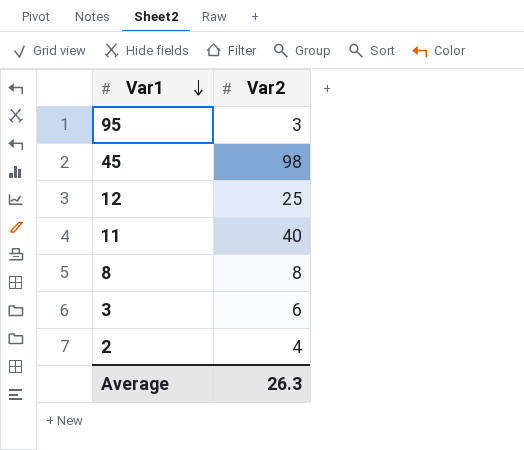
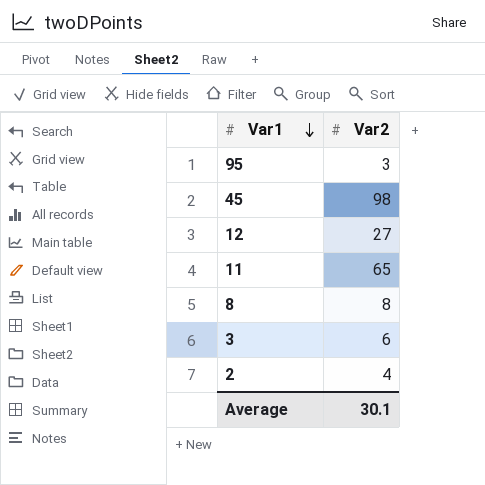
12 | Var2: 25 -> 27
11 | Var2: 40 -> 65
Average | Var2: 26.3 -> 30.1

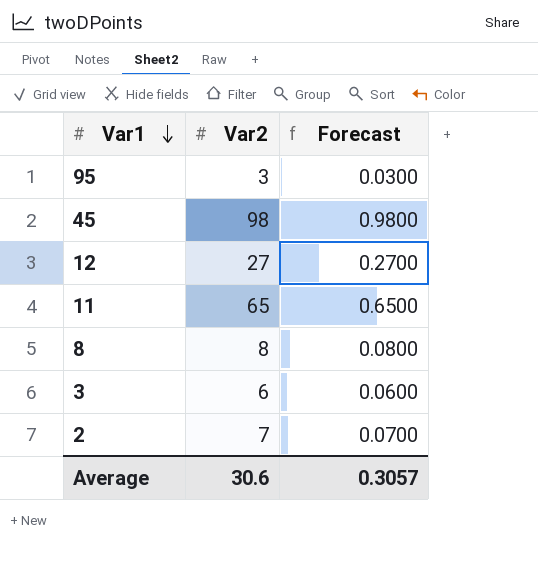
column Forecast | formula: none -> [Var2] * 0.01
2 | Var2: 4 -> 7
Average | Var2: 30.1 -> 30.6

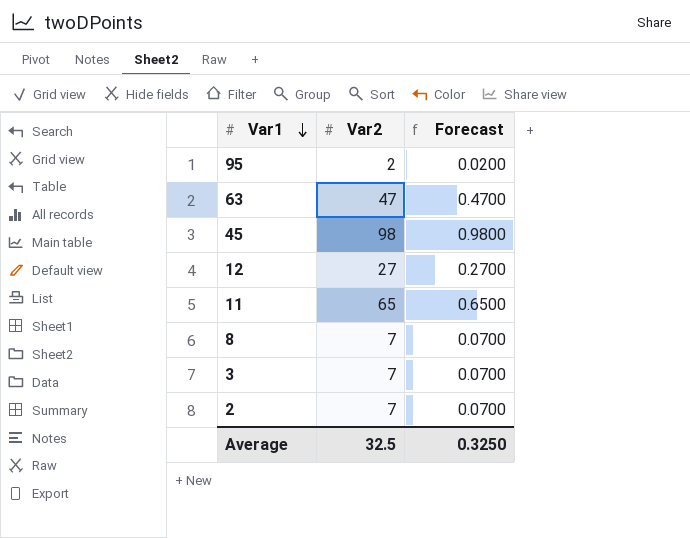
95 | Var2: 3 -> 2
95 | Forecast: 0.0300 -> 0.0200
row 63: none -> 47 | 0.4700
8 | Var2: 8 -> 7
8 | Forecast: 0.0800 -> 0.0700
3 | Var2: 6 -> 7
3 | Forecast: 0.0600 -> 0.0700
Average | Var2: 30.6 -> 32.5
Average | Forecast: 0.3057 -> 0.3250

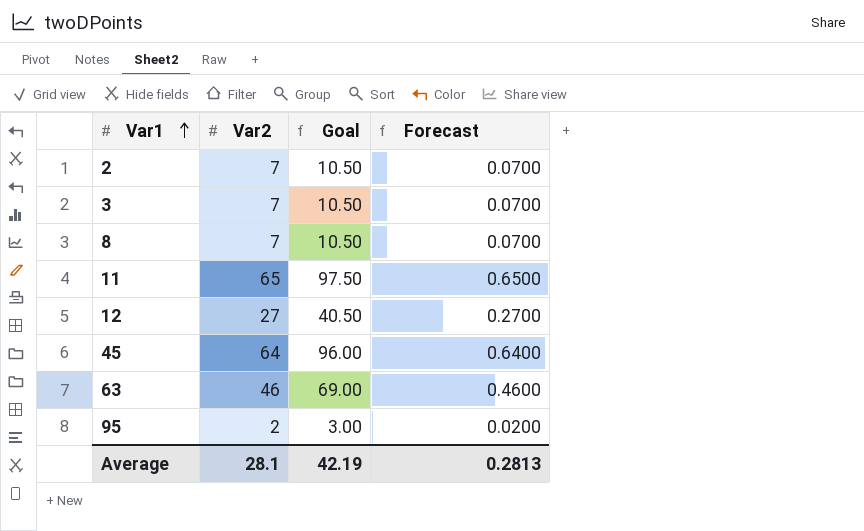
row order: Var1 descending -> Var1 ascending
column Goal | formula: none -> [Var2] * 1.5
45 | Var2: 98 -> 64
45 | Forecast: 0.9800 -> 0.6400
63 | Var2: 47 -> 46
63 | Forecast: 0.4700 -> 0.4600
Average | Var2: 32.5 -> 28.1
Average | Forecast: 0.3250 -> 0.2813

